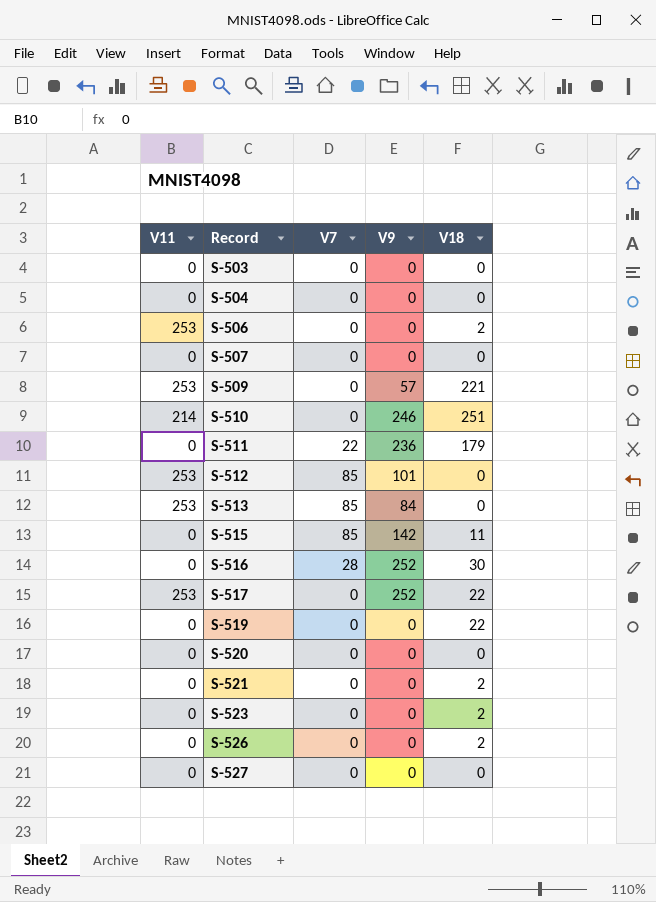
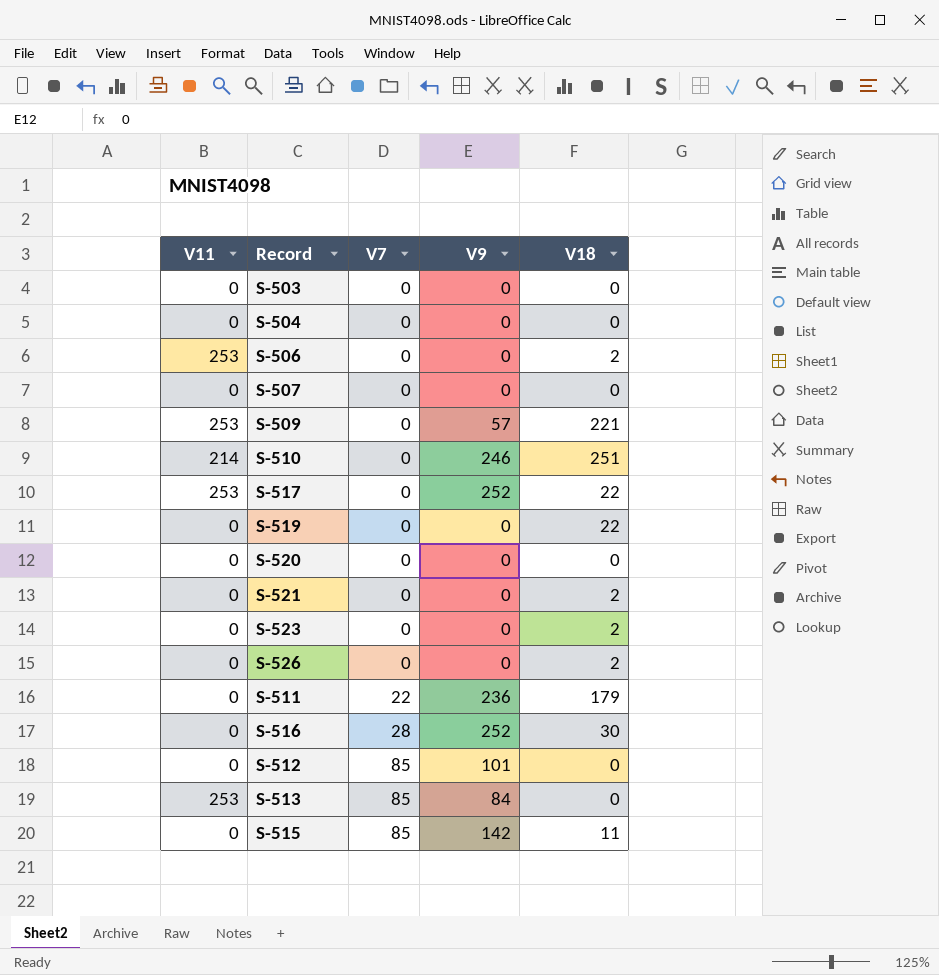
row order: Record ascending -> V7 ascending
row S-527: 0 | 0 | 0 | 0 -> none
S-512 | V11: 253 -> 0

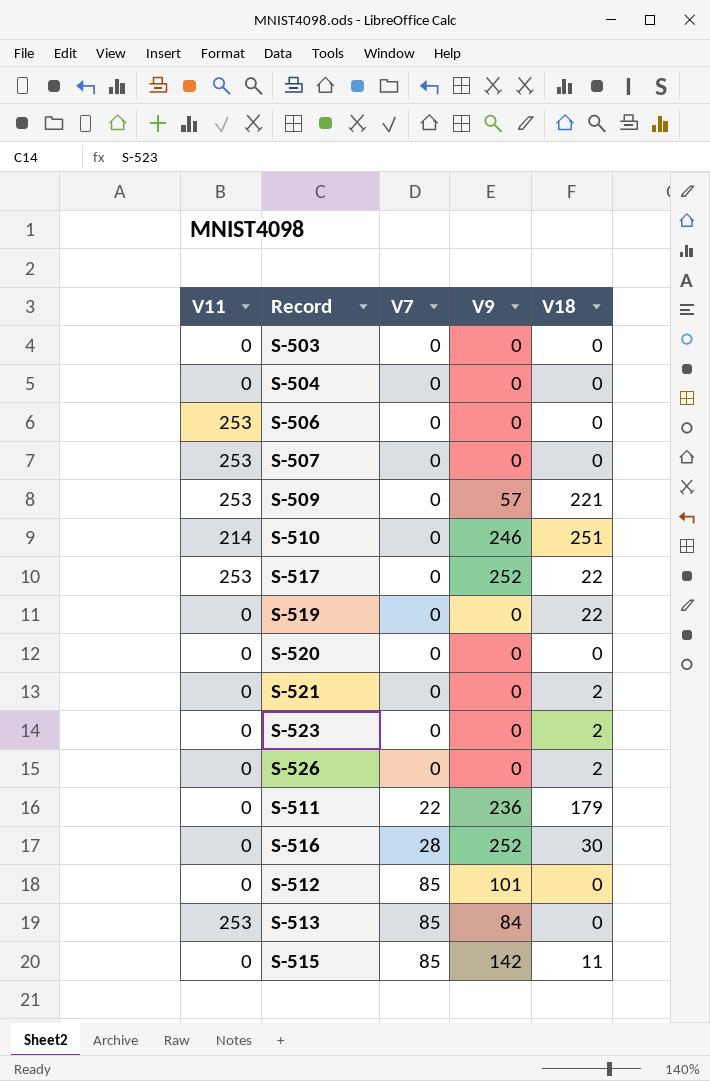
S-506 | V18: 2 -> 0
S-507 | V11: 0 -> 253

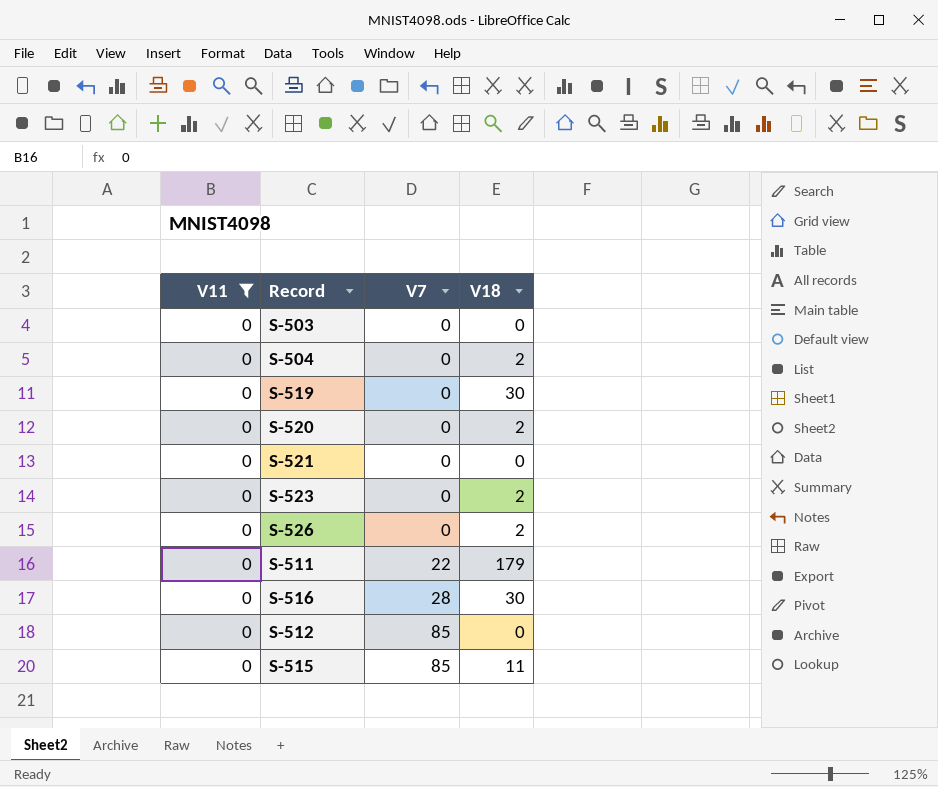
filter: none -> V11 = 0
column V9 | position: 4 -> none
S-504 | V18: 0 -> 2
S-519 | V18: 22 -> 30
S-520 | V18: 0 -> 2
S-521 | V18: 2 -> 0

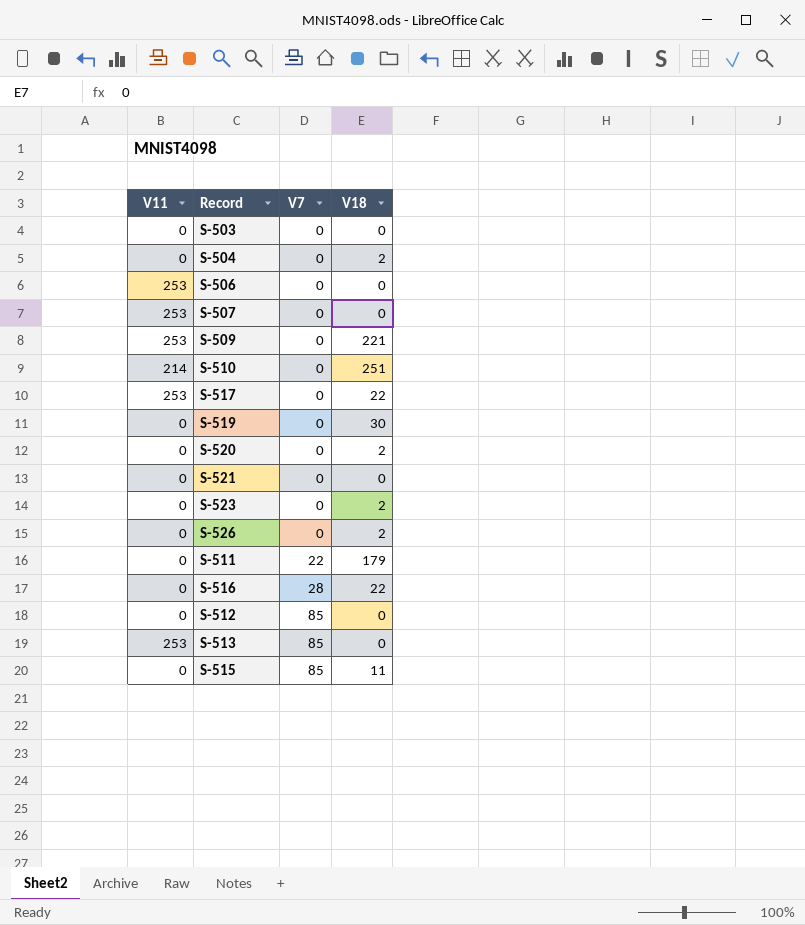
filter: V11 = 0 -> none
S-516 | V18: 30 -> 22

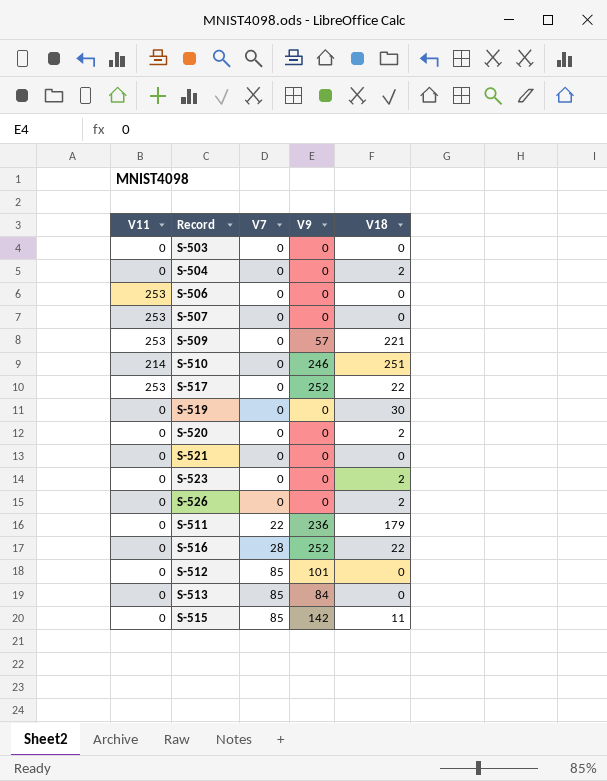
column V9 | position: none -> 4
S-513 | V11: 253 -> 0

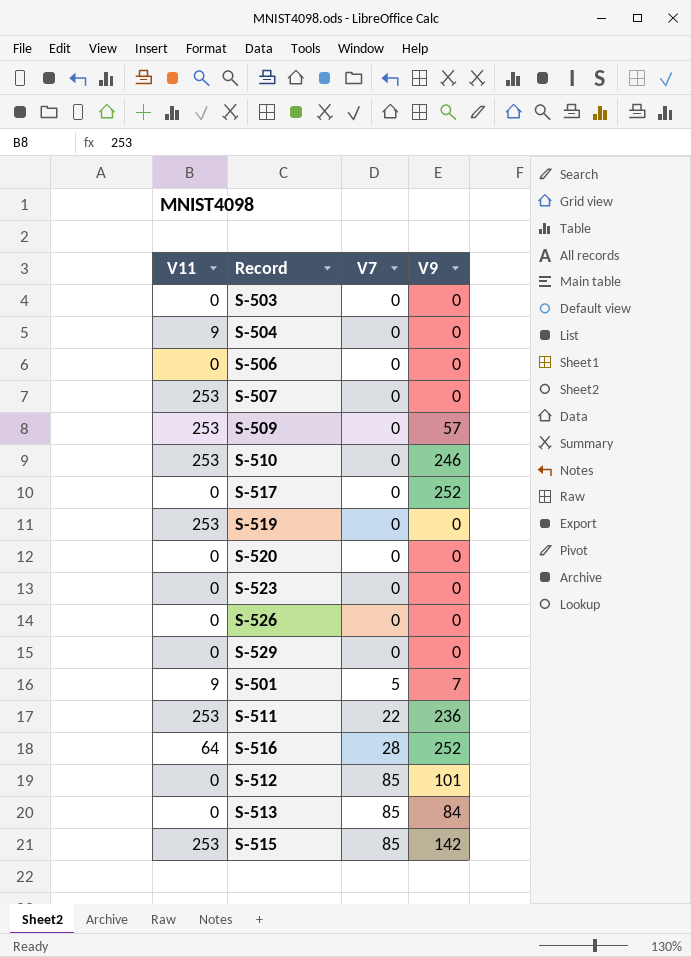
column V18 | position: 5 -> none
row S-521: 0 | 0 | 0 | 0 -> none
S-504 | V11: 0 -> 9
S-506 | V11: 253 -> 0
S-510 | V11: 214 -> 253
S-517 | V11: 253 -> 0
S-519 | V11: 0 -> 253
row S-529: none -> 0 | 0 | 0
row S-501: none -> 9 | 5 | 7
S-511 | V11: 0 -> 253
S-516 | V11: 0 -> 64
S-515 | V11: 0 -> 253

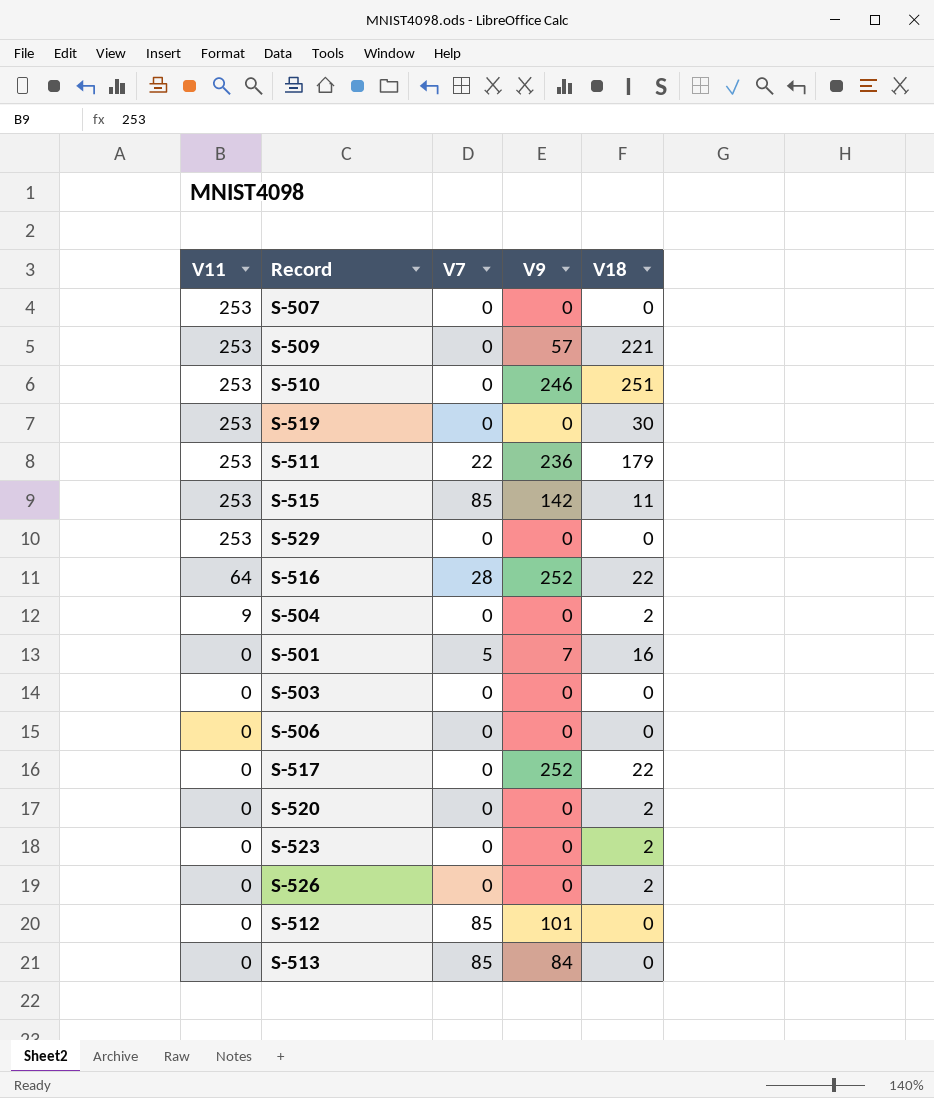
row order: V7 ascending -> V11 descending
column V18 | position: none -> 5
S-529 | V11: 0 -> 253
S-501 | V11: 9 -> 0

